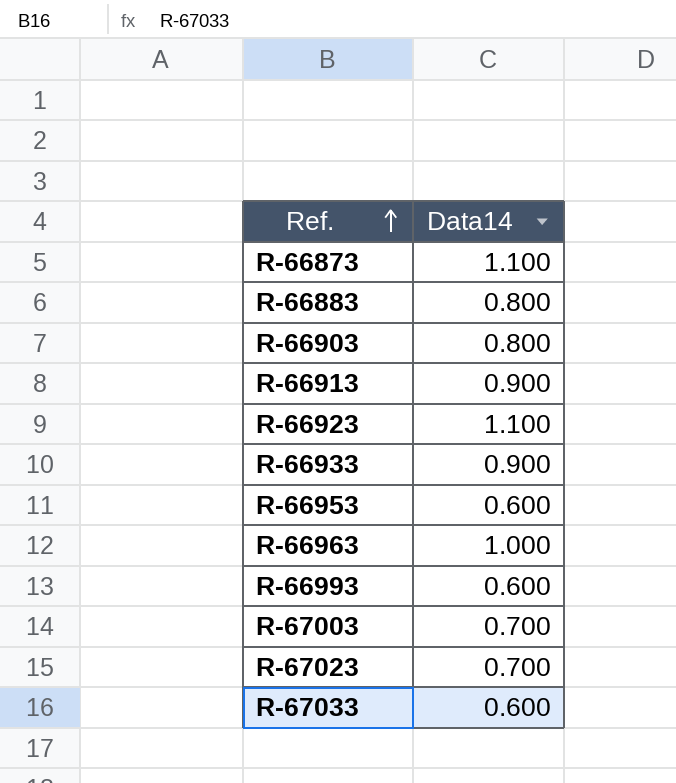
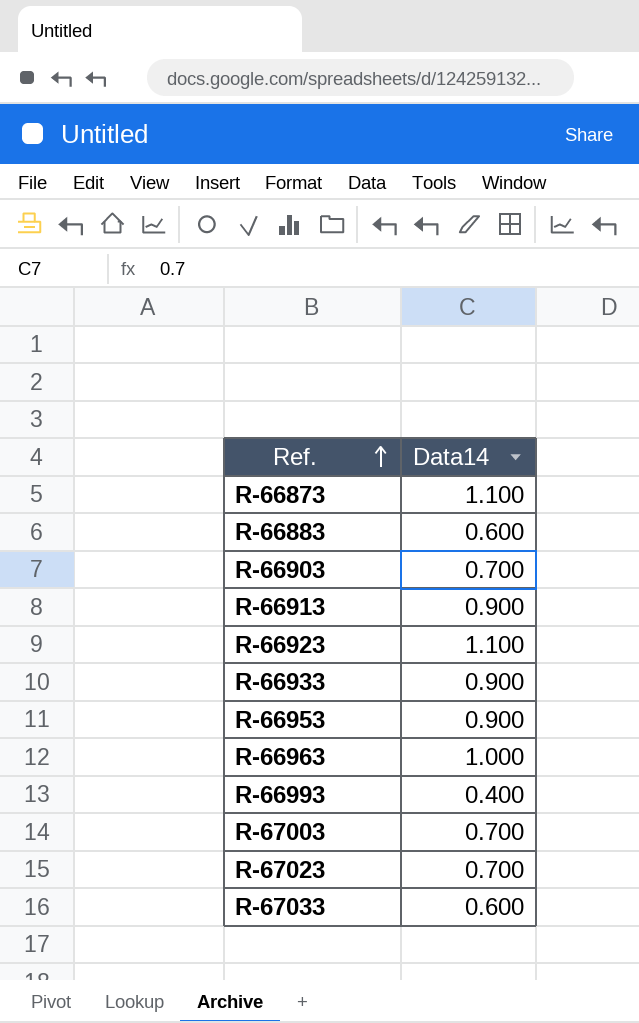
R-66883 | Data14: 0.800 -> 0.600
R-66903 | Data14: 0.800 -> 0.700
R-66953 | Data14: 0.600 -> 0.900
R-66993 | Data14: 0.600 -> 0.400

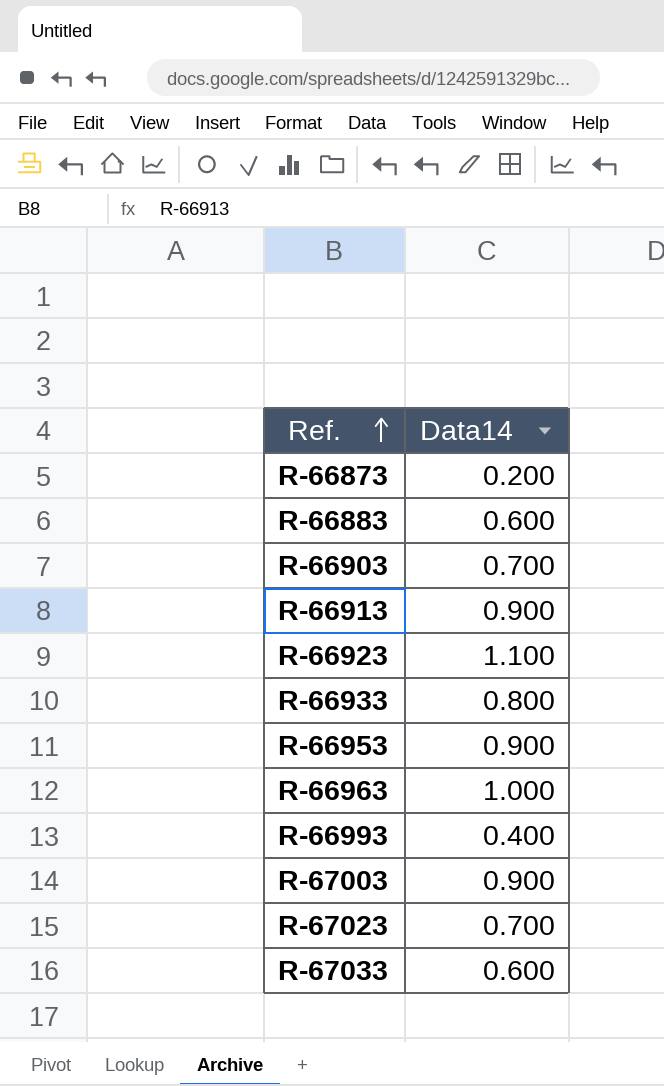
R-66873 | Data14: 1.100 -> 0.200
R-66933 | Data14: 0.900 -> 0.800
R-67003 | Data14: 0.700 -> 0.900

